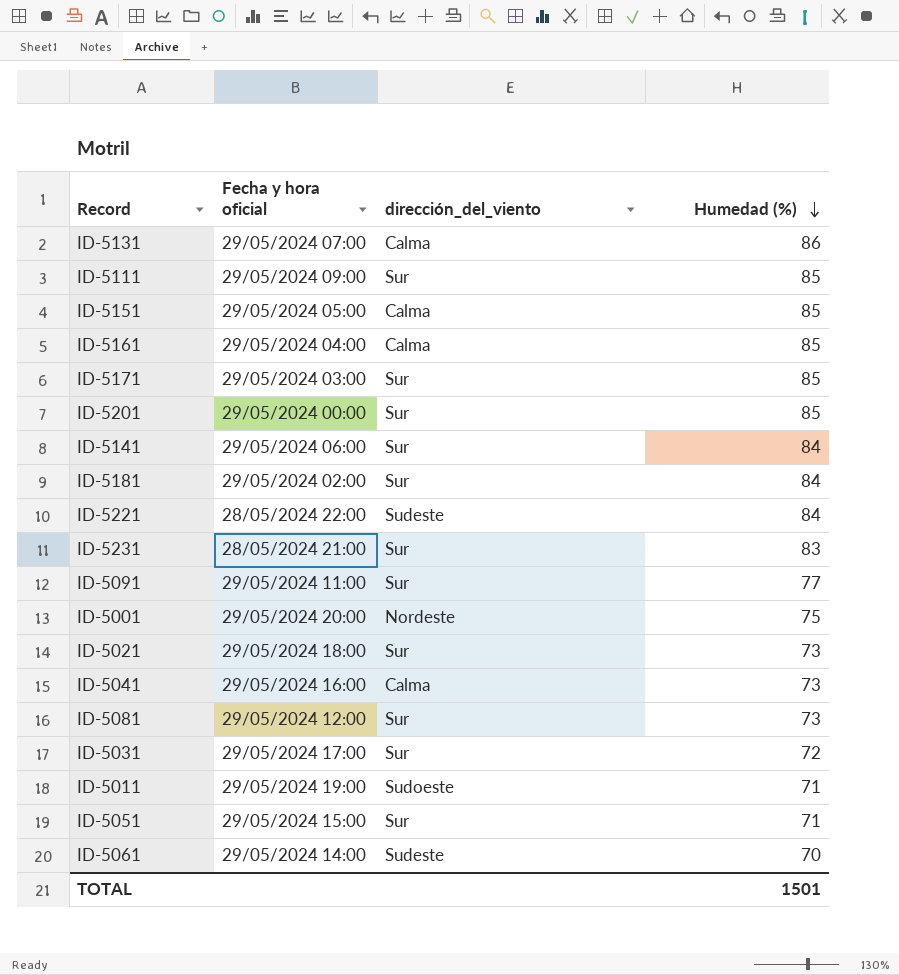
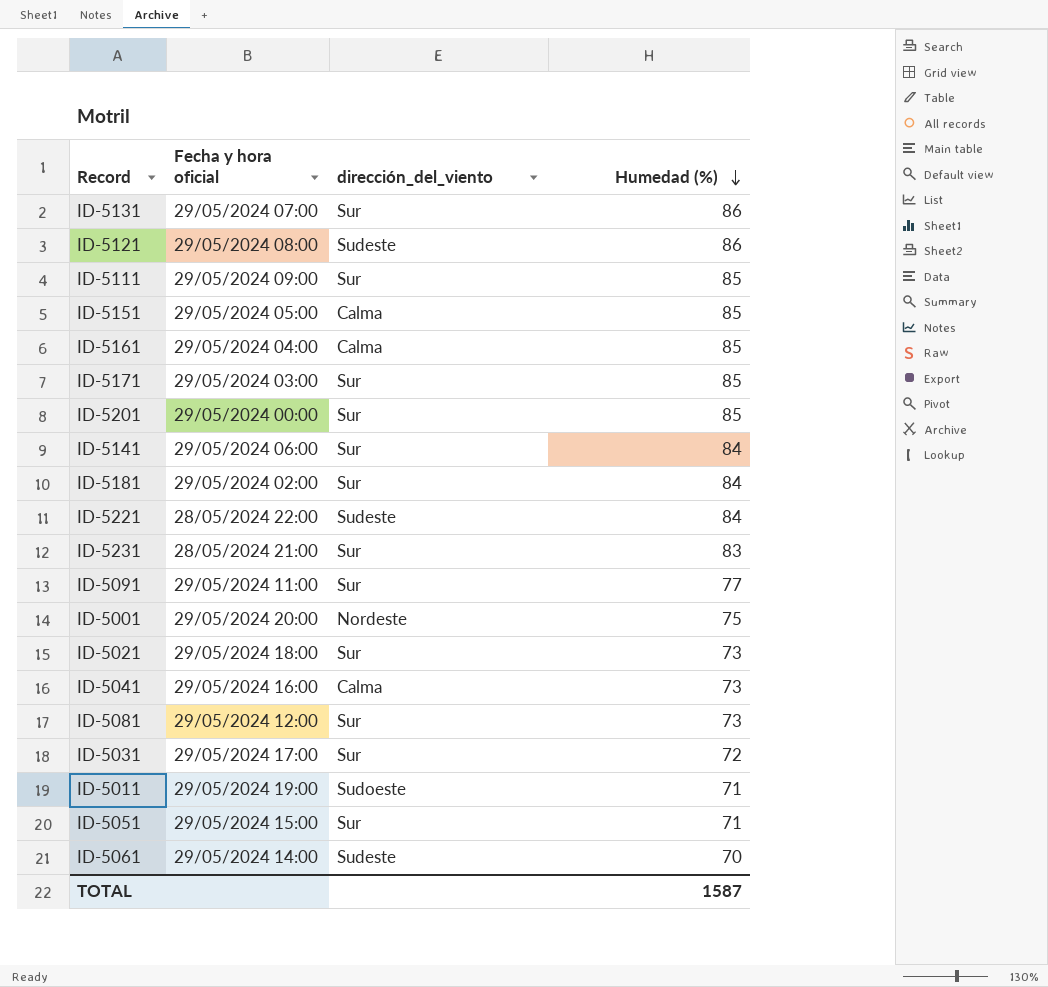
ID-5131 | dirección_del_viento: Calma -> Sur
row ID-5121: none -> 29/05/2024 08:00 | Sudeste | 86
TOTAL | Humedad (%): 1501 -> 1587

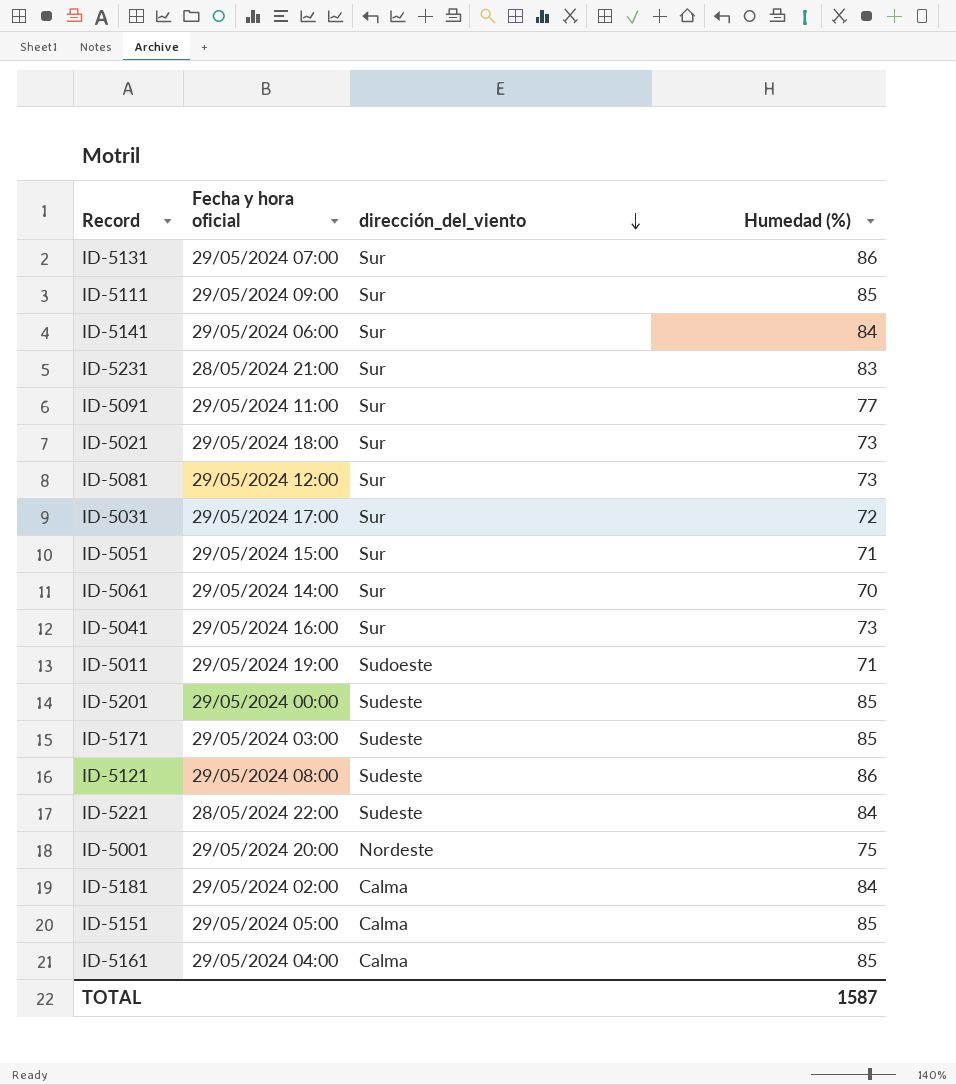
row order: Humedad (%) descending -> dirección_del_viento descending
ID-5061 | dirección_del_viento: Sudeste -> Sur
ID-5041 | dirección_del_viento: Calma -> Sur
ID-5201 | dirección_del_viento: Sur -> Sudeste
ID-5171 | dirección_del_viento: Sur -> Sudeste
ID-5181 | dirección_del_viento: Sur -> Calma

